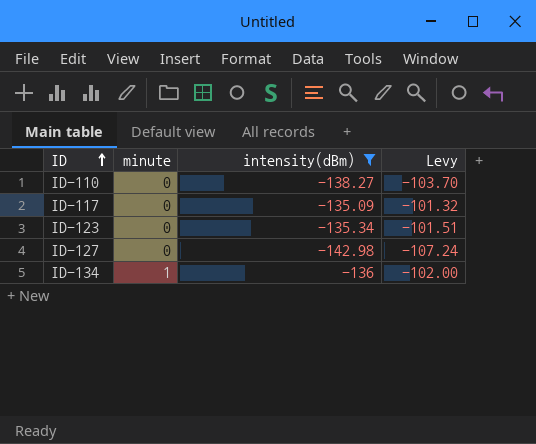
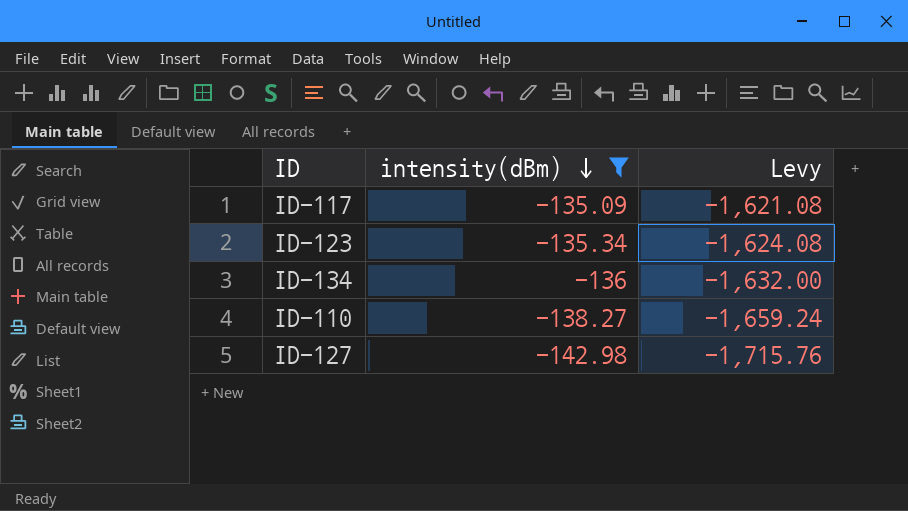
row order: ID ascending -> intensity(dBm) descending
column minute | position: 2 -> none
column Levy | formula: [intensity(dBm)] * 0.75 -> [intensity(dBm)] * 12

